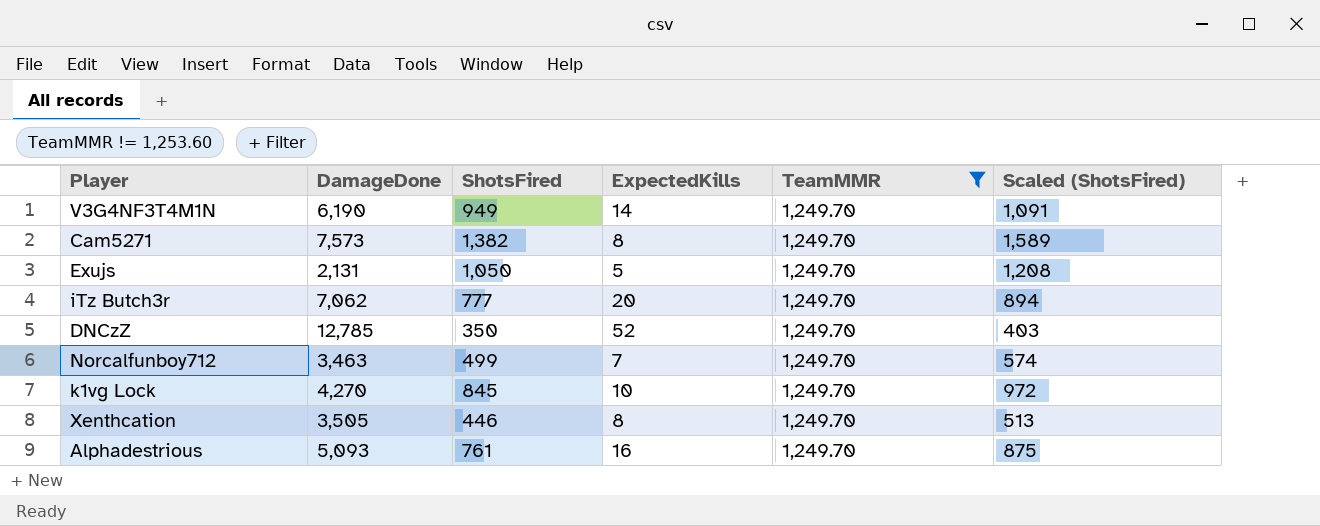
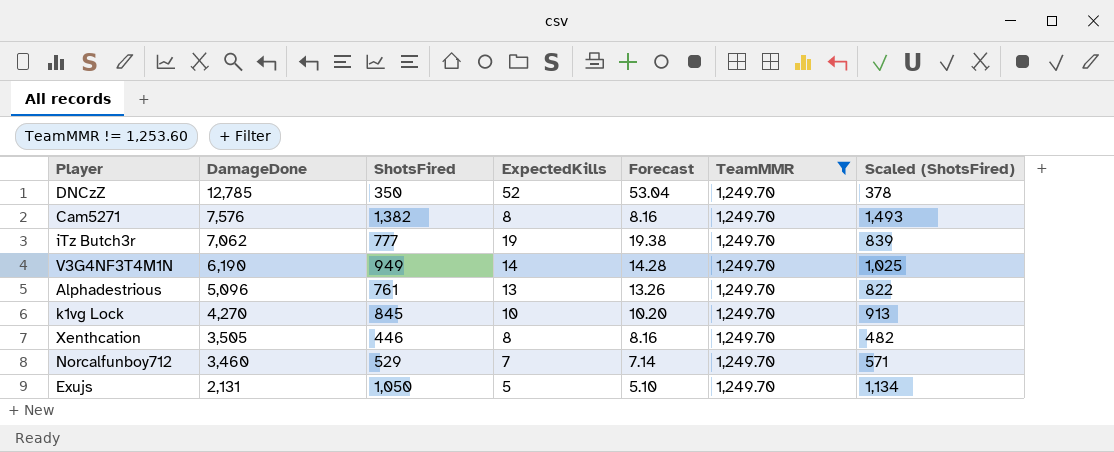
row order: none -> DamageDone descending
column Forecast | formula: none -> [ExpectedKills] * 1.02
column Scaled (ShotsFired) | formula: [ShotsFired] * 1.15 -> [ShotsFired] * 1.08
Cam5271 | DamageDone: 7,573 -> 7,576
iTz Butch3r | ExpectedKills: 20 -> 19
Alphadestrious | DamageDone: 5,093 -> 5,096
Alphadestrious | ExpectedKills: 16 -> 13
Norcalfunboy712 | DamageDone: 3,463 -> 3,460
Norcalfunboy712 | ShotsFired: 499 -> 529

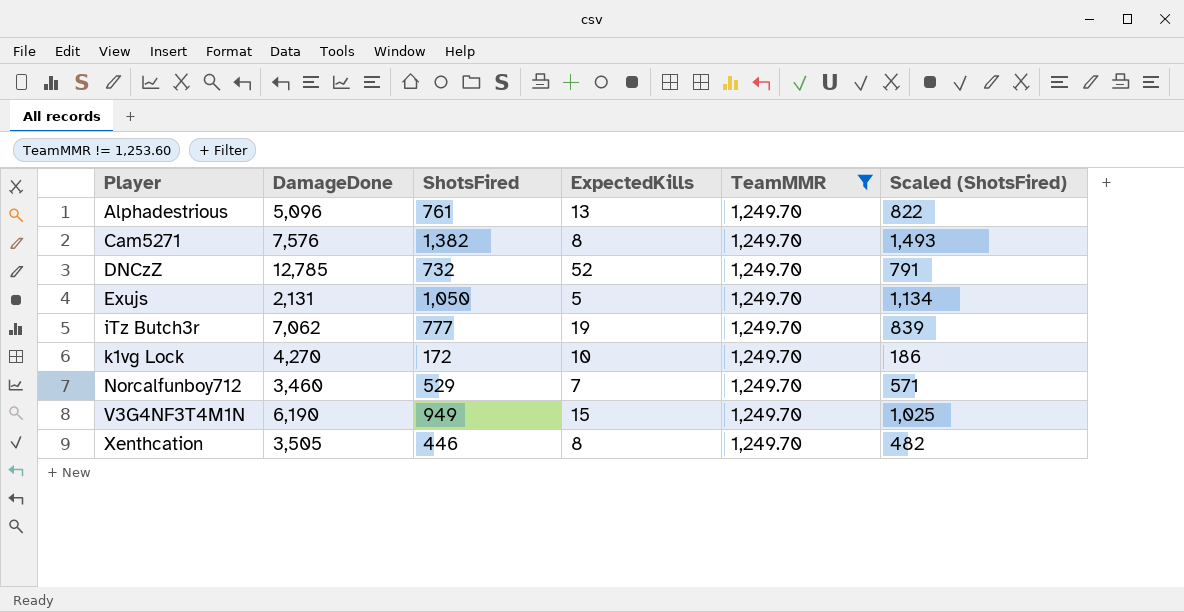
row order: DamageDone descending -> Player ascending
column Forecast | formula: [ExpectedKills] * 1.02 -> none
DNCzZ | ShotsFired: 350 -> 732
DNCzZ | Scaled (ShotsFired): 378 -> 791
k1vg Lock | ShotsFired: 845 -> 172
k1vg Lock | Scaled (ShotsFired): 913 -> 186
V3G4NF3T4M1N | ExpectedKills: 14 -> 15

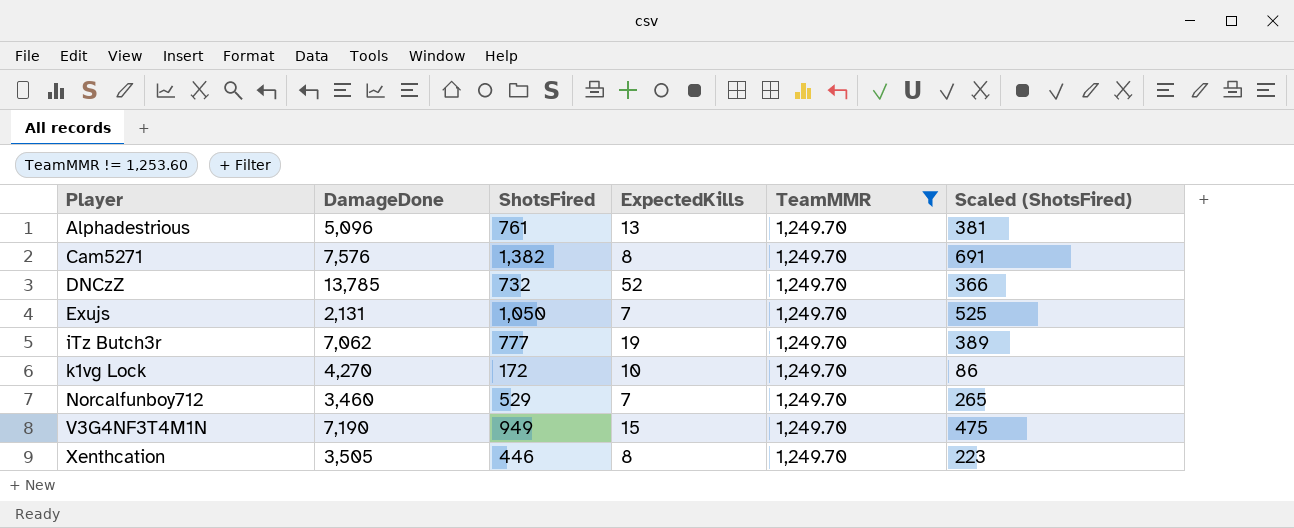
column Scaled (ShotsFired) | formula: [ShotsFired] * 1.08 -> [ShotsFired] * 0.5
DNCzZ | DamageDone: 12,785 -> 13,785
Exujs | ExpectedKills: 5 -> 7
V3G4NF3T4M1N | DamageDone: 6,190 -> 7,190

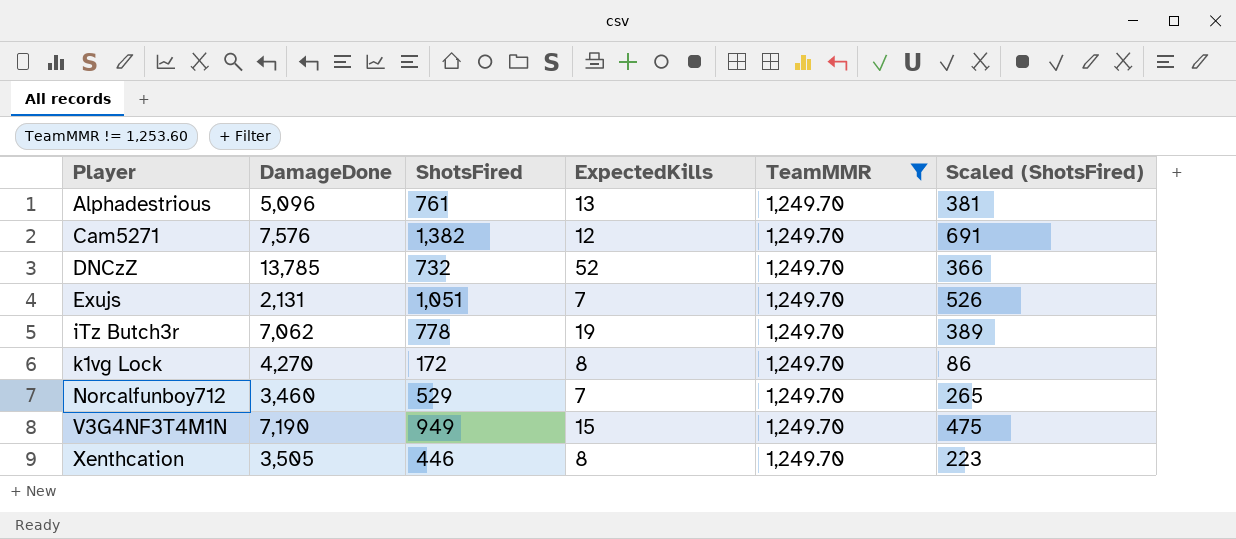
Cam5271 | ExpectedKills: 8 -> 12
Exujs | ShotsFired: 1,050 -> 1,051
Exujs | Scaled (ShotsFired): 525 -> 526
iTz Butch3r | ShotsFired: 777 -> 778
k1vg Lock | ExpectedKills: 10 -> 8

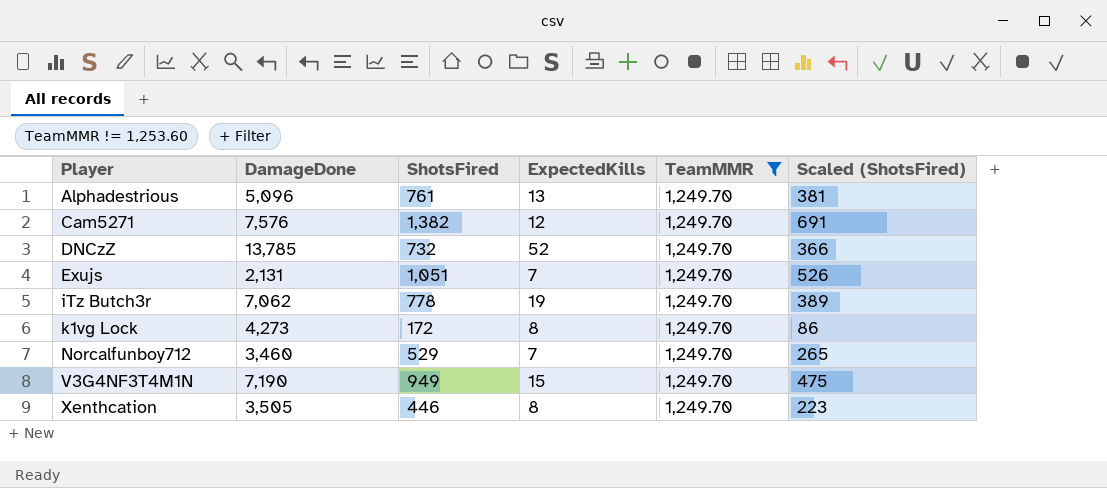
k1vg Lock | DamageDone: 4,270 -> 4,273

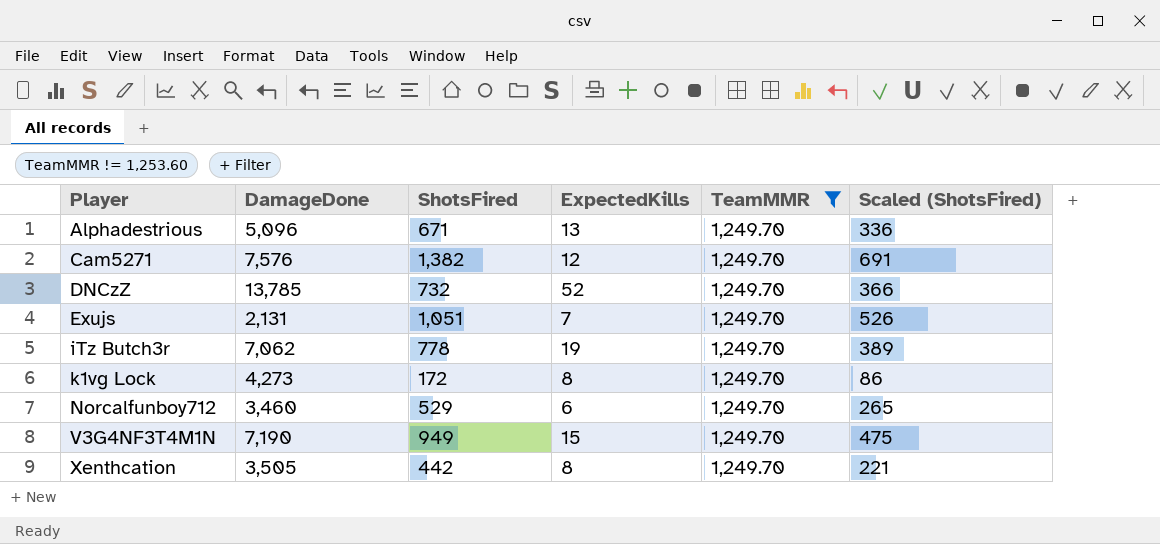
Alphadestrious | ShotsFired: 761 -> 671
Alphadestrious | Scaled (ShotsFired): 381 -> 336
Norcalfunboy712 | ExpectedKills: 7 -> 6
Xenthcation | ShotsFired: 446 -> 442
Xenthcation | Scaled (ShotsFired): 223 -> 221

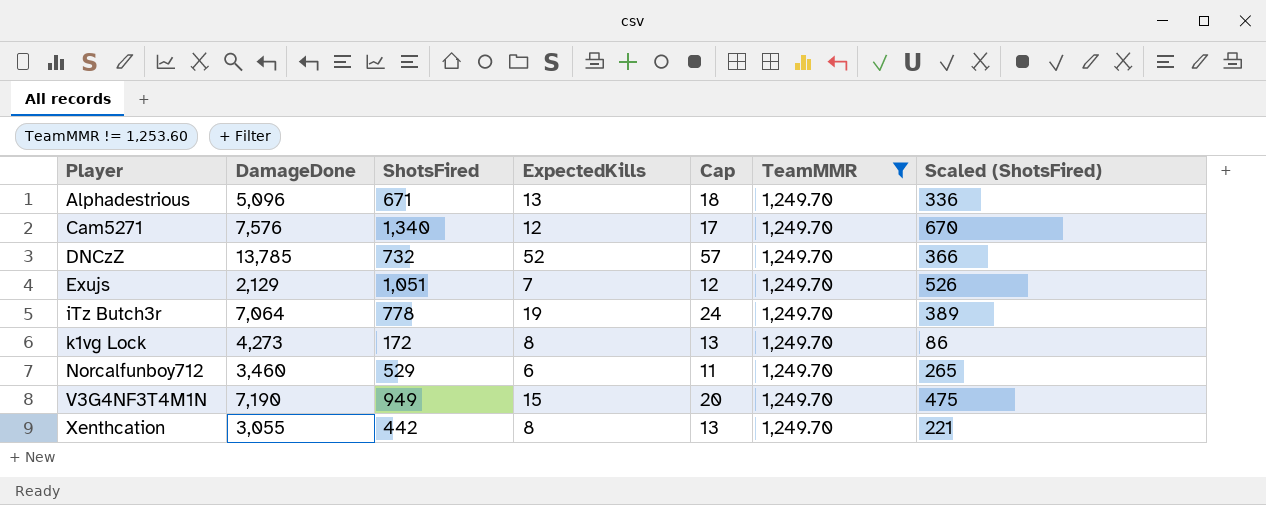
column Cap | formula: none -> [ExpectedKills] + 5
Cam5271 | ShotsFired: 1,382 -> 1,340
Cam5271 | Scaled (ShotsFired): 691 -> 670
Exujs | DamageDone: 2,131 -> 2,129
iTz Butch3r | DamageDone: 7,062 -> 7,064
Xenthcation | DamageDone: 3,505 -> 3,055

